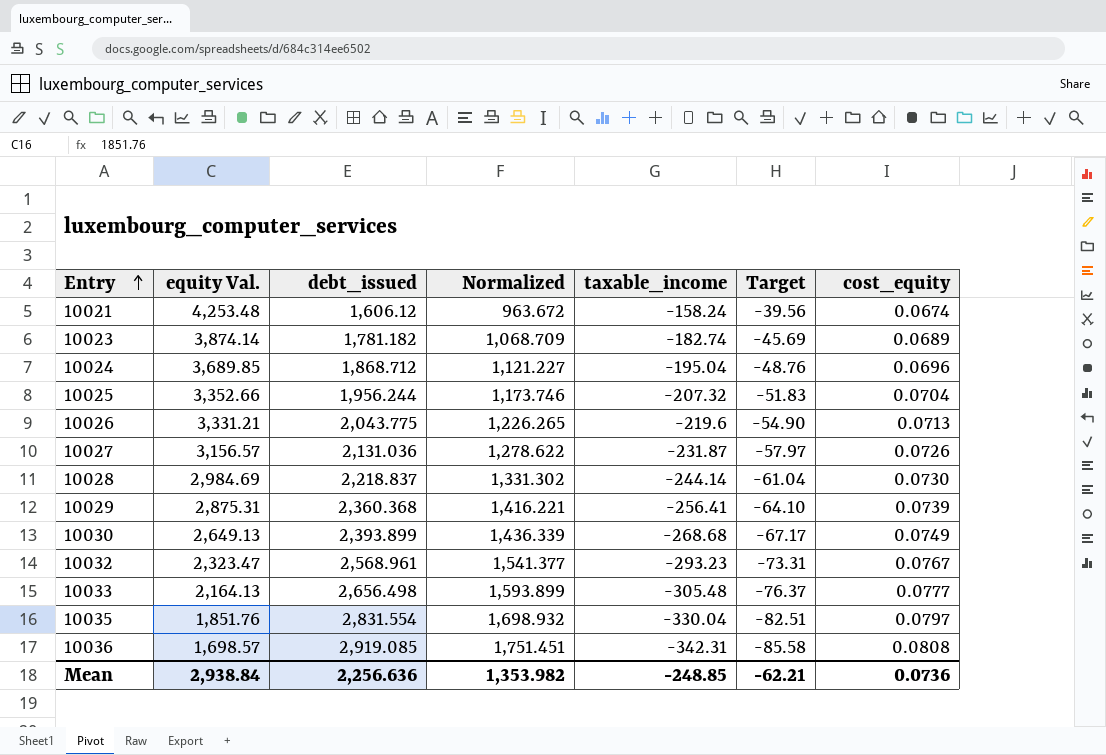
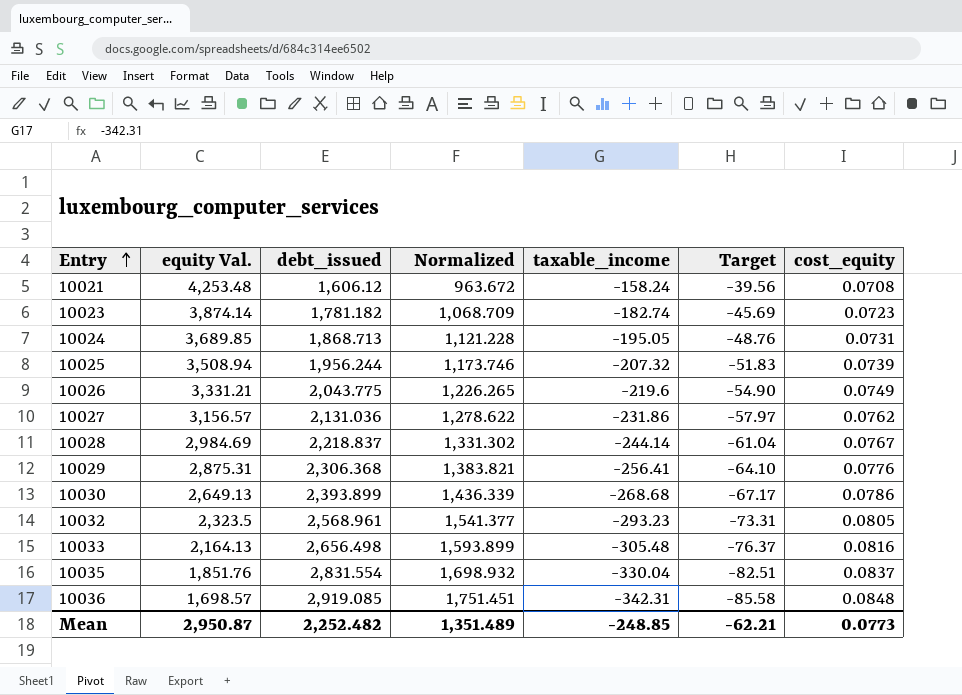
10021 | cost_equity: 0.0674 -> 0.0708
10023 | cost_equity: 0.0689 -> 0.0723
10024 | debt_issued: 1,868.712 -> 1,868.713
10024 | Normalized: 1,121.227 -> 1,121.228
10024 | taxable_income: -195.04 -> -195.05
10024 | cost_equity: 0.0696 -> 0.0731
10025 | equity Val.: 3,352.66 -> 3,508.94
10025 | cost_equity: 0.0704 -> 0.0739
10026 | cost_equity: 0.0713 -> 0.0749
10027 | taxable_income: -231.87 -> -231.86
10027 | cost_equity: 0.0726 -> 0.0762
10028 | cost_equity: 0.0730 -> 0.0767
10029 | debt_issued: 2,360.368 -> 2,306.368
10029 | Normalized: 1,416.221 -> 1,383.821
10029 | cost_equity: 0.0739 -> 0.0776
10030 | cost_equity: 0.0749 -> 0.0786
10032 | equity Val.: 2,323.47 -> 2,323.5
10032 | cost_equity: 0.0767 -> 0.0805
10033 | cost_equity: 0.0777 -> 0.0816
10035 | cost_equity: 0.0797 -> 0.0837
10036 | cost_equity: 0.0808 -> 0.0848
Mean | equity Val.: 2,938.84 -> 2,950.87
Mean | debt_issued: 2,256.636 -> 2,252.482
Mean | Normalized: 1,353.982 -> 1,351.489
Mean | cost_equity: 0.0736 -> 0.0773

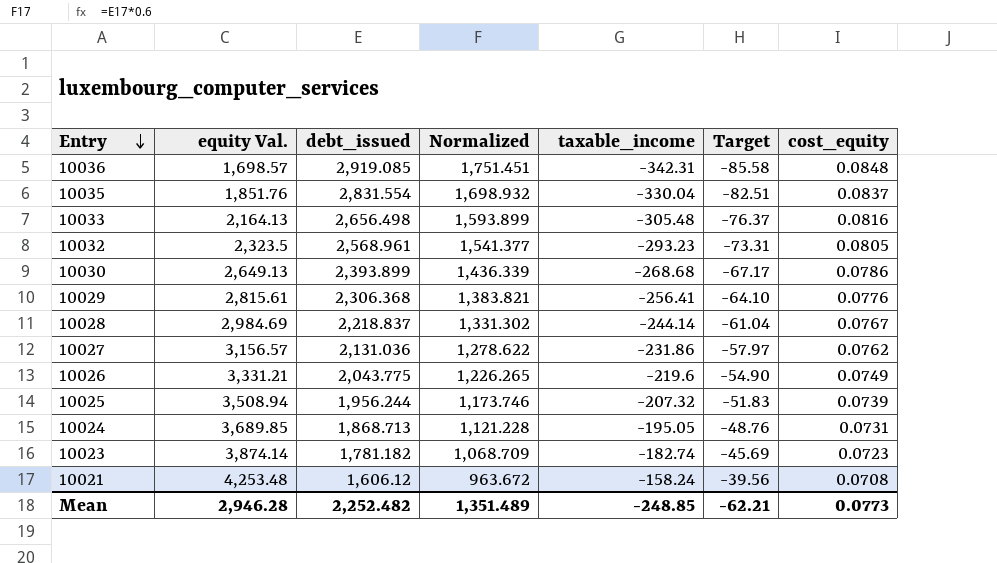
row order: Entry ascending -> Entry descending
10029 | equity Val.: 2,875.31 -> 2,815.61
Mean | equity Val.: 2,950.87 -> 2,946.28

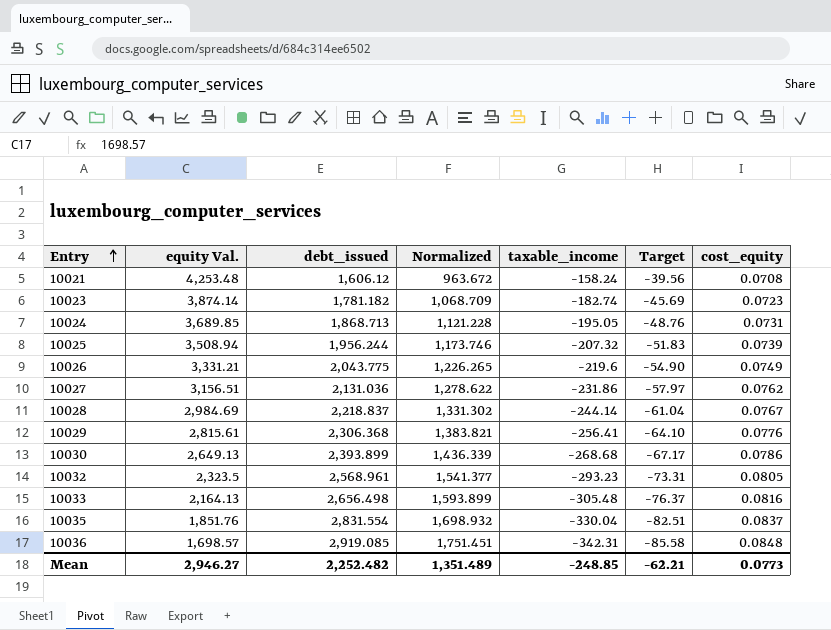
row order: Entry descending -> Entry ascending
10027 | equity Val.: 3,156.57 -> 3,156.51
Mean | equity Val.: 2,946.28 -> 2,946.27

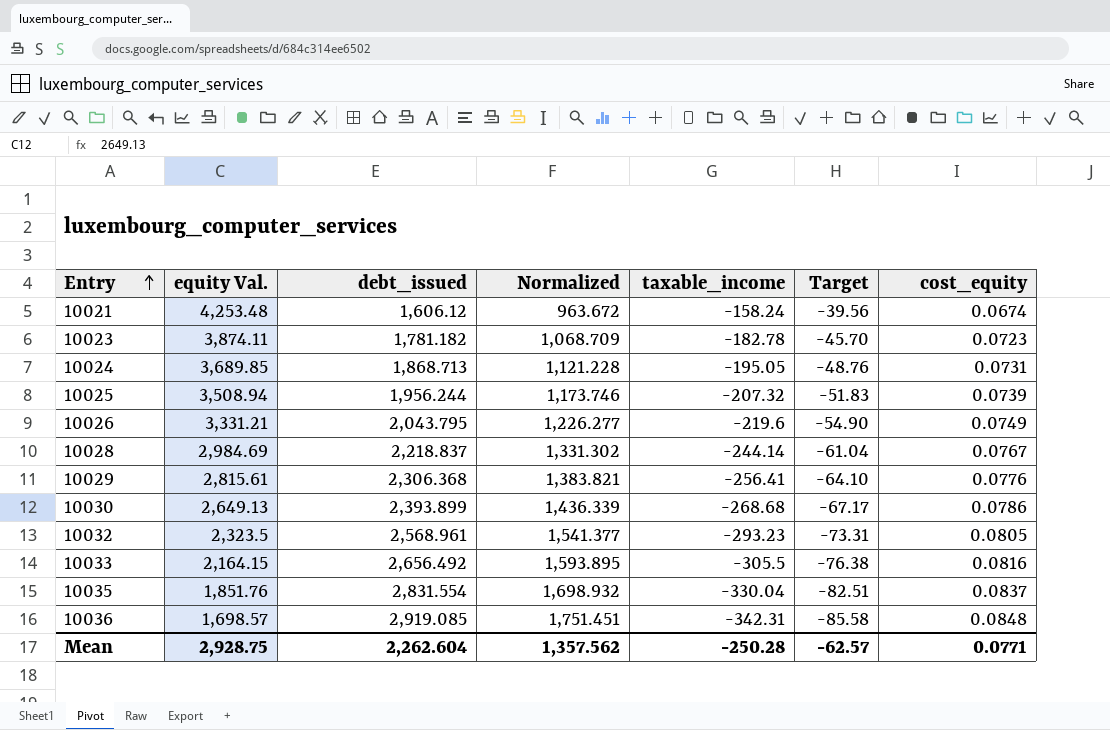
row 10027: 3,156.51 | 2,131.036 | 1,278.622 | -231.86 | -57.97 | 0.0762 -> none
10021 | cost_equity: 0.0708 -> 0.0674
10023 | equity Val.: 3,874.14 -> 3,874.11
10023 | taxable_income: -182.74 -> -182.78
10023 | Target: -45.69 -> -45.70
10026 | debt_issued: 2,043.775 -> 2,043.795
10026 | Normalized: 1,226.265 -> 1,226.277
10033 | equity Val.: 2,164.13 -> 2,164.15
10033 | debt_issued: 2,656.498 -> 2,656.492
10033 | Normalized: 1,593.899 -> 1,593.895
10033 | taxable_income: -305.48 -> -305.5
10033 | Target: -76.37 -> -76.38
Mean | equity Val.: 2,946.27 -> 2,928.75
Mean | debt_issued: 2,252.482 -> 2,262.604
Mean | Normalized: 1,351.489 -> 1,357.562
Mean | taxable_income: -248.85 -> -250.28
Mean | Target: -62.21 -> -62.57
Mean | cost_equity: 0.0773 -> 0.0771

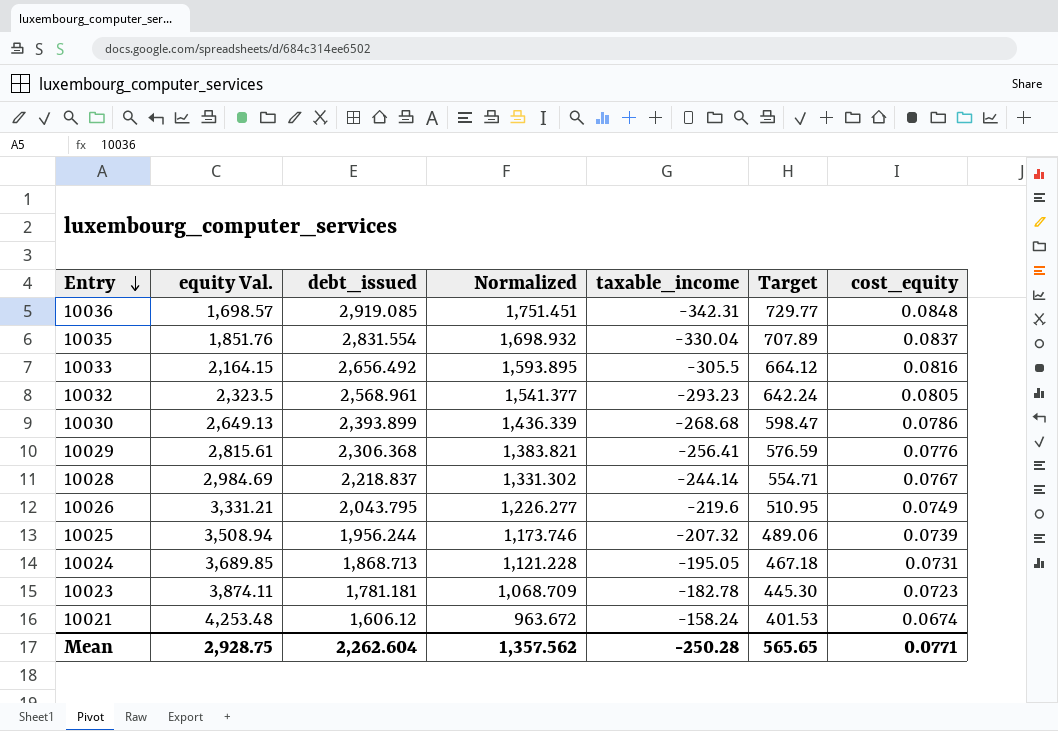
row order: Entry ascending -> Entry descending
column Target | formula: [taxable_income] * 0.25 -> [debt_issued] * 0.25
10023 | debt_issued: 1,781.182 -> 1,781.181
Mean | Target: -62.57 -> 565.65

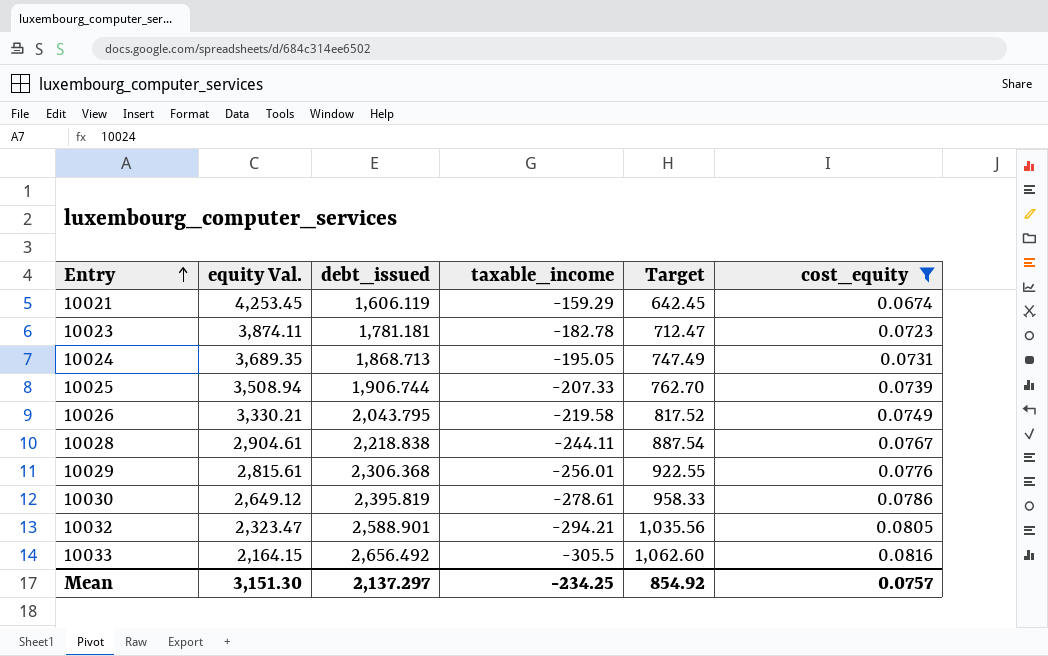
filter: none -> cost_equity <= 0.0816
row order: Entry descending -> Entry ascending
column Normalized | formula: [debt_issued] * 0.6 -> none
column Target | formula: [debt_issued] * 0.25 -> [debt_issued] * 0.4
10021 | equity Val.: 4,253.48 -> 4,253.45
10021 | debt_issued: 1,606.12 -> 1,606.119
10021 | taxable_income: -158.24 -> -159.29
10024 | equity Val.: 3,689.85 -> 3,689.35
10025 | debt_issued: 1,956.244 -> 1,906.744
10025 | taxable_income: -207.32 -> -207.33
10026 | equity Val.: 3,331.21 -> 3,330.21
10026 | taxable_income: -219.6 -> -219.58
10028 | equity Val.: 2,984.69 -> 2,904.61
10028 | debt_issued: 2,218.837 -> 2,218.838
10028 | taxable_income: -244.14 -> -244.11
10029 | taxable_income: -256.41 -> -256.01
10030 | equity Val.: 2,649.13 -> 2,649.12
10030 | debt_issued: 2,393.899 -> 2,395.819
10030 | taxable_income: -268.68 -> -278.61
10032 | equity Val.: 2,323.5 -> 2,323.47
10032 | debt_issued: 2,568.961 -> 2,588.901
10032 | taxable_income: -293.23 -> -294.21
Mean | equity Val.: 2,928.75 -> 3,151.30
Mean | debt_issued: 2,262.604 -> 2,137.297
Mean | taxable_income: -250.28 -> -234.25
Mean | Target: 565.65 -> 854.92
Mean | cost_equity: 0.0771 -> 0.0757

